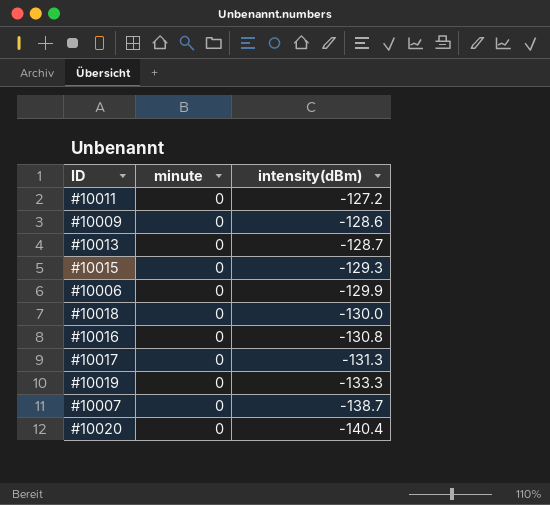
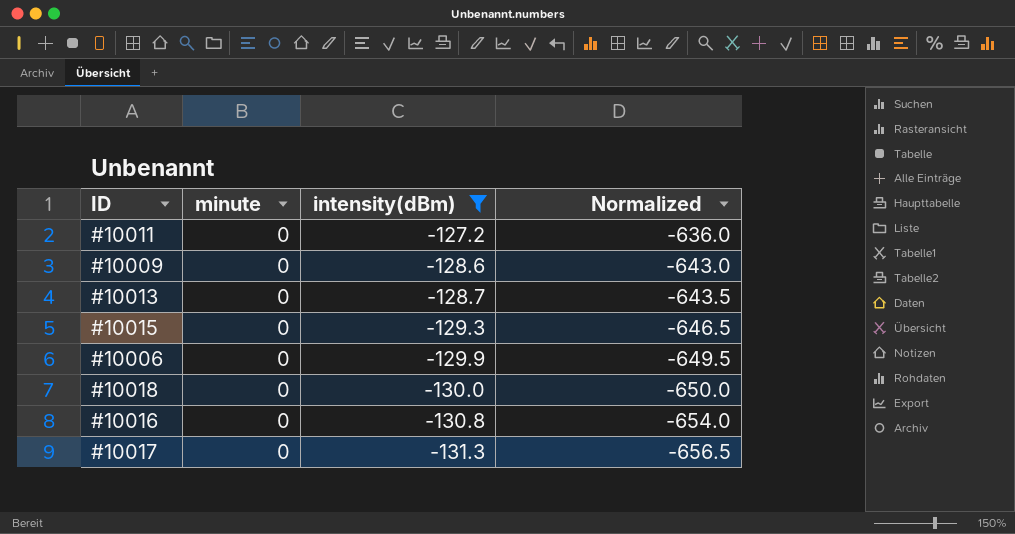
filter: none -> intensity(dBm) >= -131.3
column Normalized | formula: none -> [intensity(dBm)] * 5

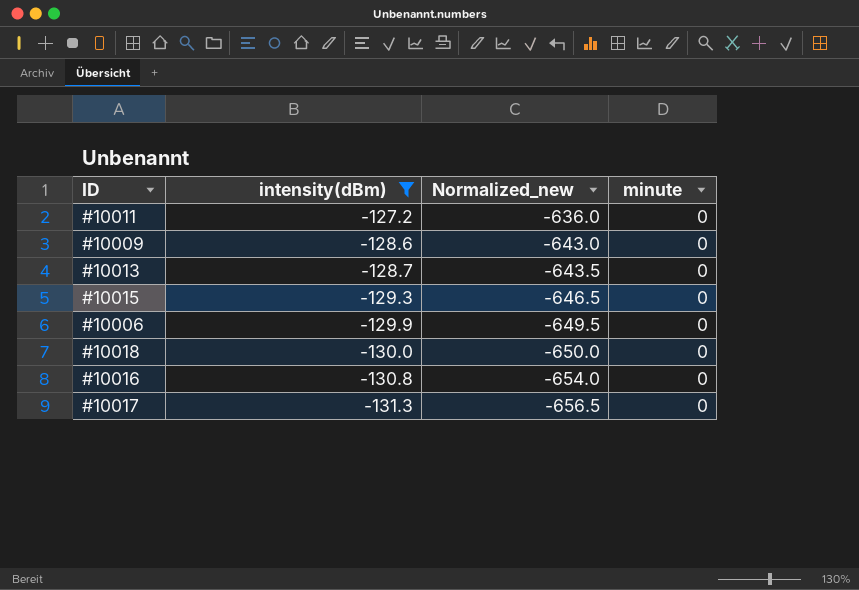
column name: Normalized -> Normalized_new
column minute | position: 2 -> 4

